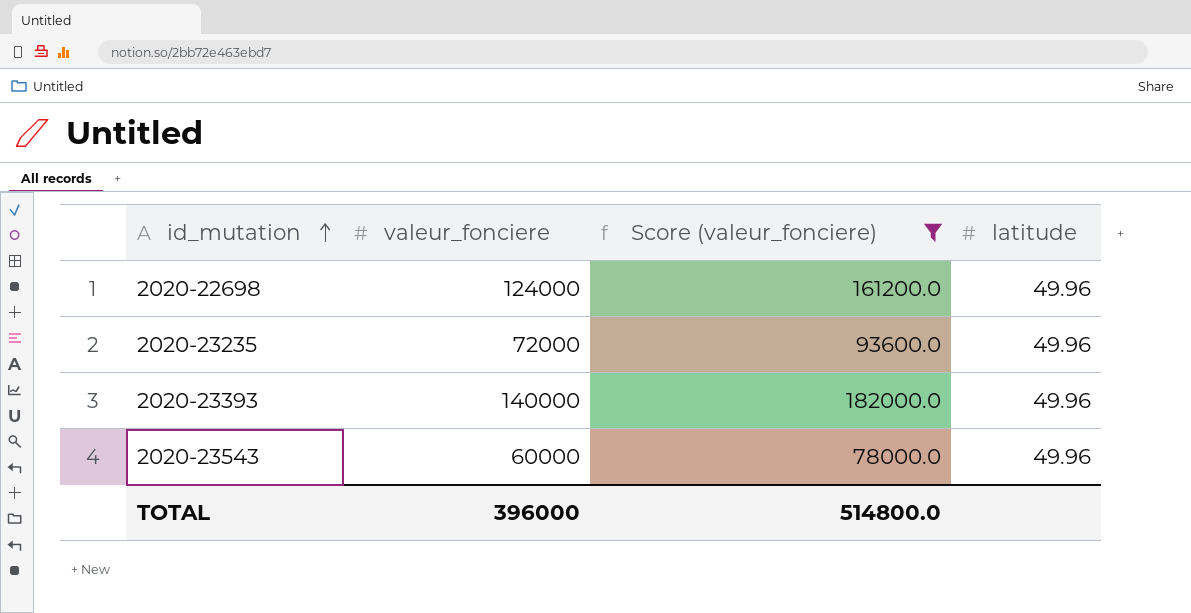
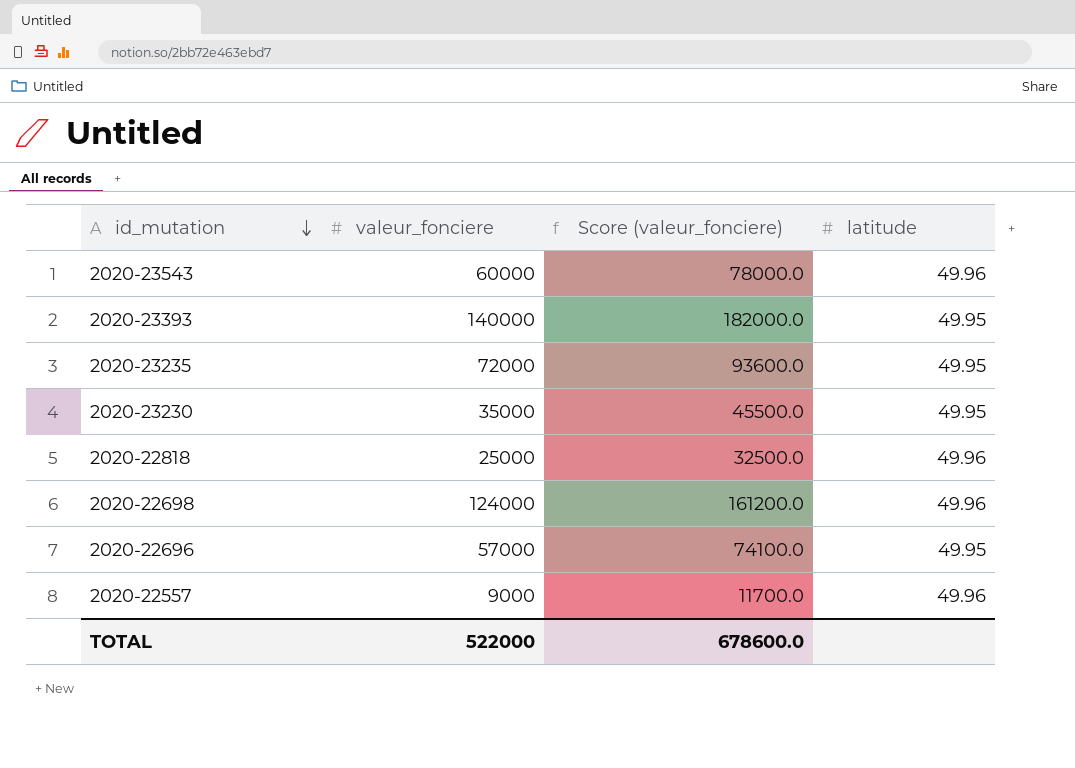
filter: Score (valeur_fonciere) >= 78000.0 -> none
row order: id_mutation ascending -> id_mutation descending
2020-23393 | latitude: 49.96 -> 49.95
2020-23235 | latitude: 49.96 -> 49.95
TOTAL | valeur_fonciere: 396000 -> 522000
TOTAL | Score (valeur_fonciere): 514800.0 -> 678600.0

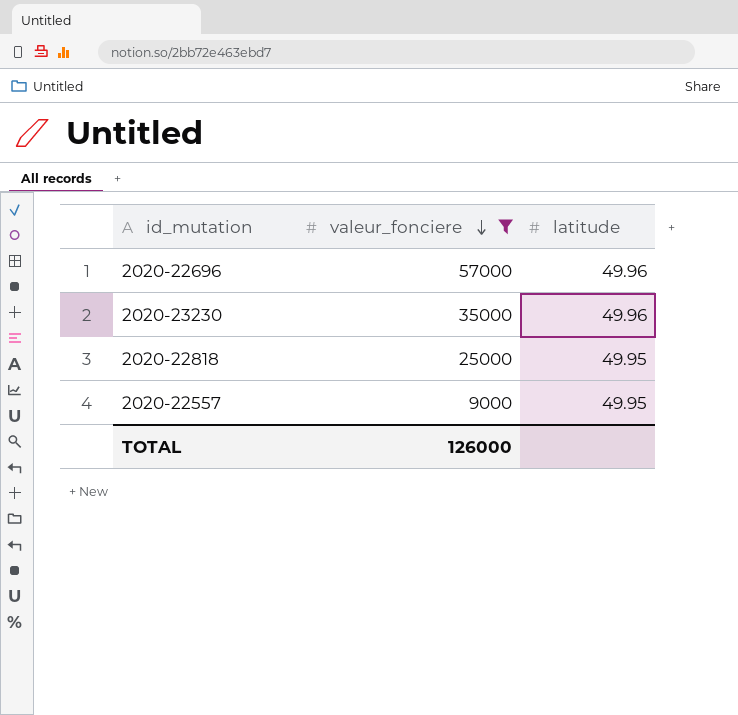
filter: none -> valeur_fonciere <= 57000
row order: id_mutation descending -> valeur_fonciere descending
column Score (valeur_fonciere) | formula: [valeur_fonciere] * 1.3 -> none
2020-22696 | latitude: 49.95 -> 49.96
2020-23230 | latitude: 49.95 -> 49.96
2020-22818 | latitude: 49.96 -> 49.95
2020-22557 | latitude: 49.96 -> 49.95
TOTAL | valeur_fonciere: 522000 -> 126000

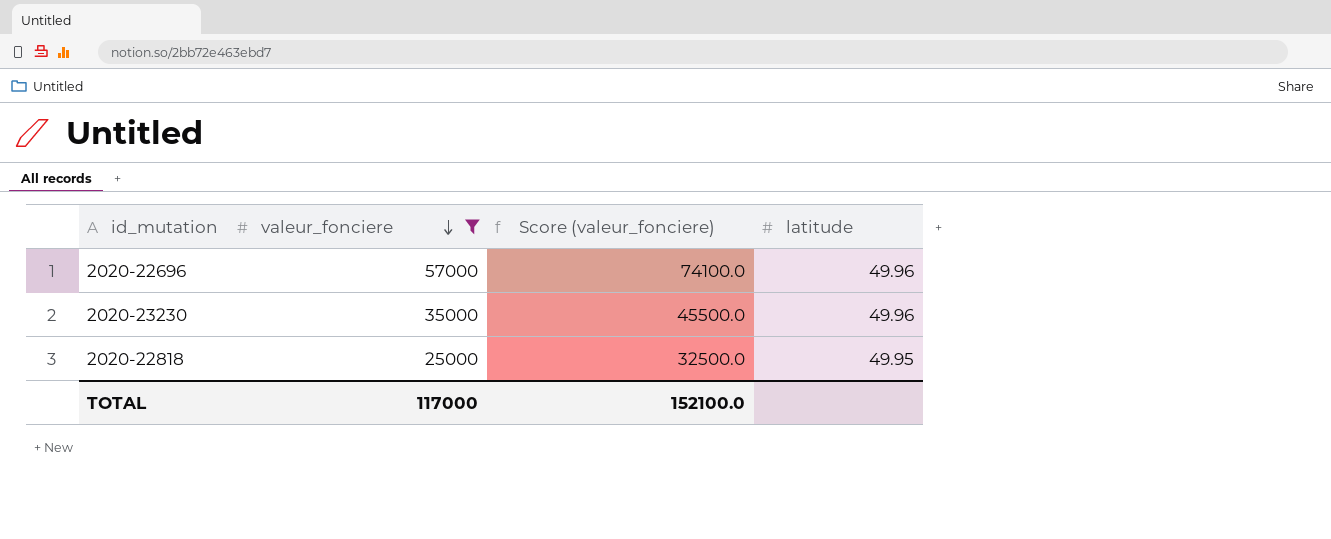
column Score (valeur_fonciere) | formula: none -> [valeur_fonciere] * 1.3
row 2020-22557: 9000 | 49.95 -> none
TOTAL | valeur_fonciere: 126000 -> 117000

